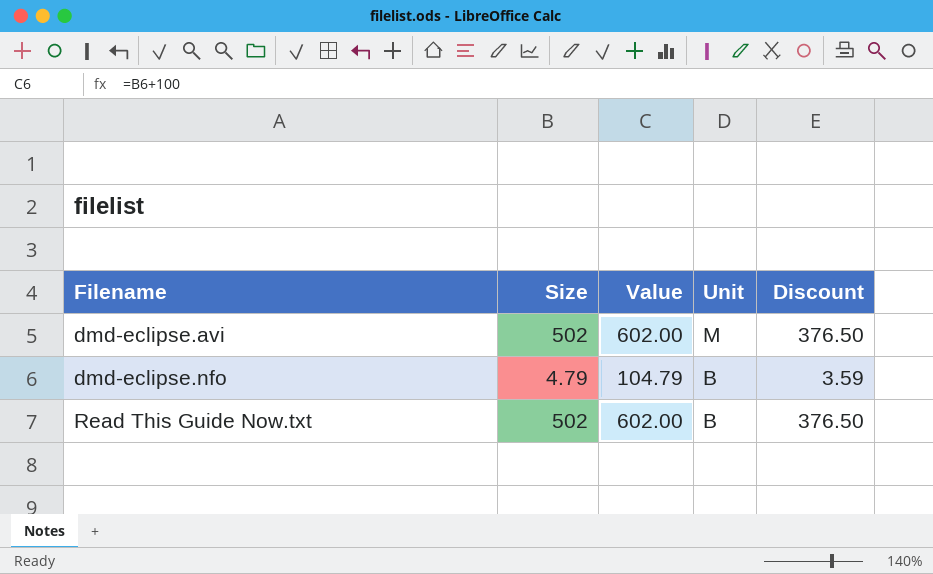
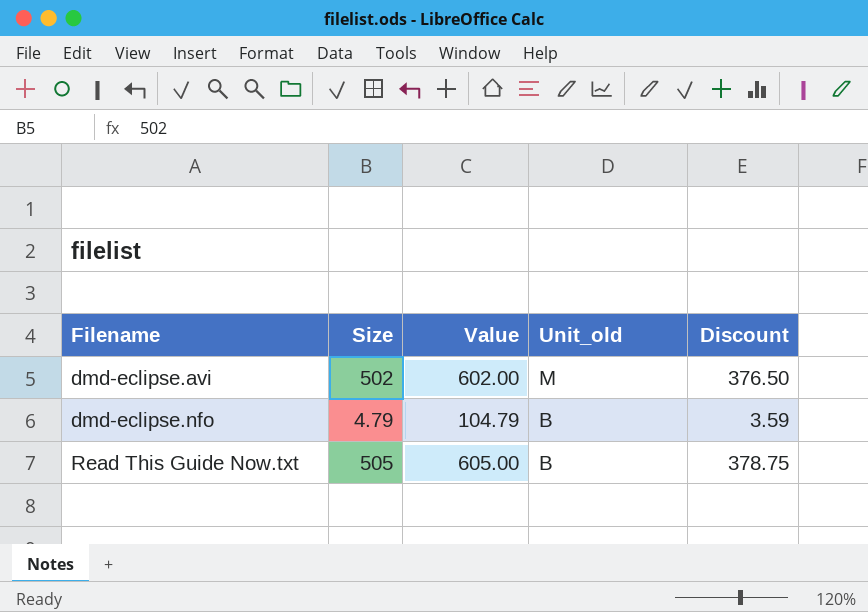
column name: Unit -> Unit_old
Read This Guide Now.txt | Size: 502 -> 505
Read This Guide Now.txt | Value: 602.00 -> 605.00
Read This Guide Now.txt | Discount: 376.50 -> 378.75

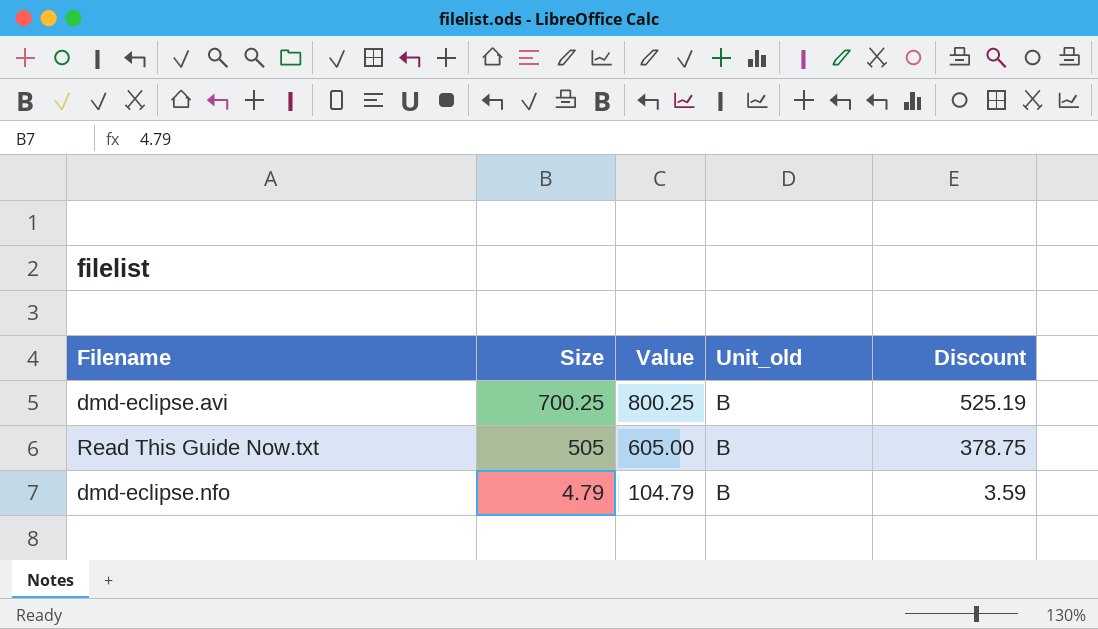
row order: Filename ascending -> Size descending
dmd-eclipse.avi | Size: 502 -> 700.25
dmd-eclipse.avi | Value: 602.00 -> 800.25
dmd-eclipse.avi | Unit_old: M -> B
dmd-eclipse.avi | Discount: 376.50 -> 525.19

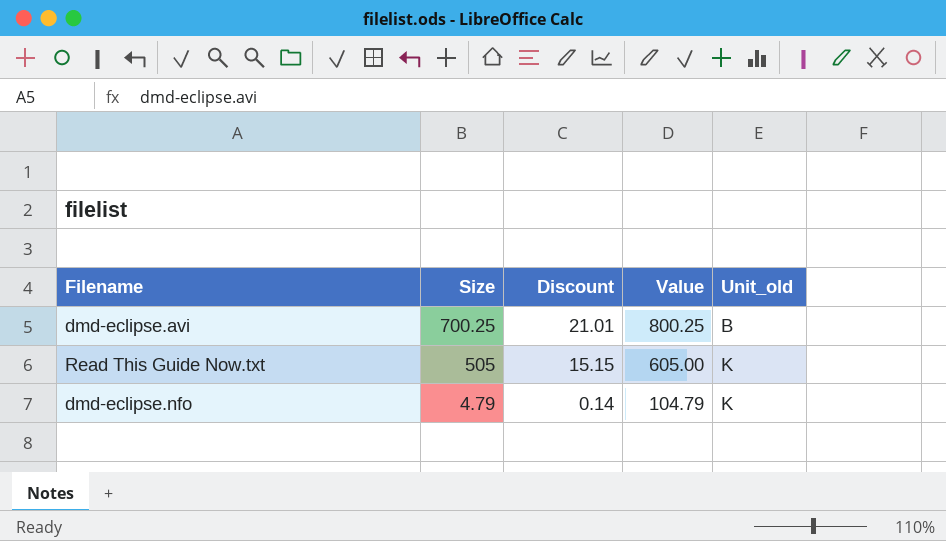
column Discount | formula: [Size] * 0.75 -> [Size] * 0.03
column Discount | position: 5 -> 3
Read This Guide Now.txt | Unit_old: B -> K
dmd-eclipse.nfo | Unit_old: B -> K

